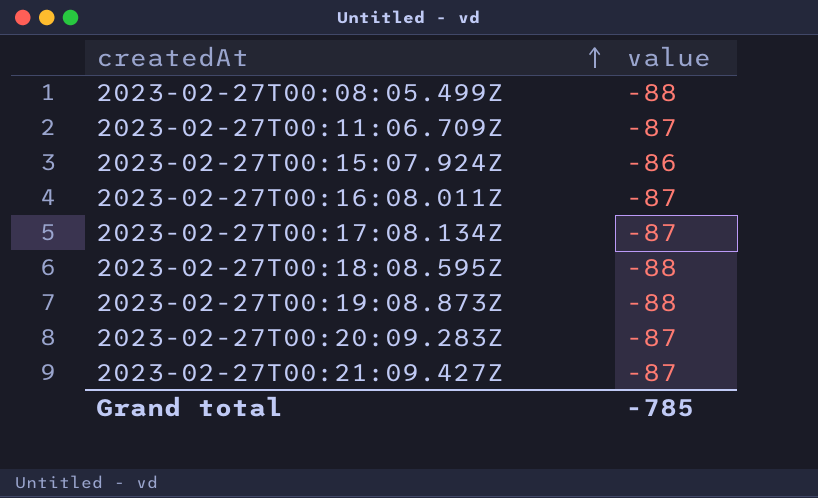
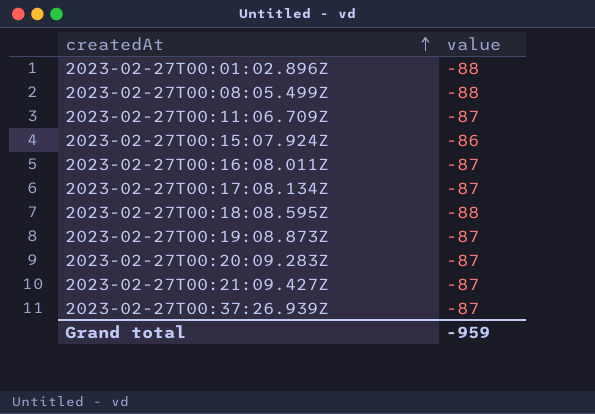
row 2023-02-27T00:01:02.896Z: none -> -88
2023-02-27T00:19:08.873Z | value: -88 -> -87
row 2023-02-27T00:37:26.939Z: none -> -87
Grand total | value: -785 -> -959

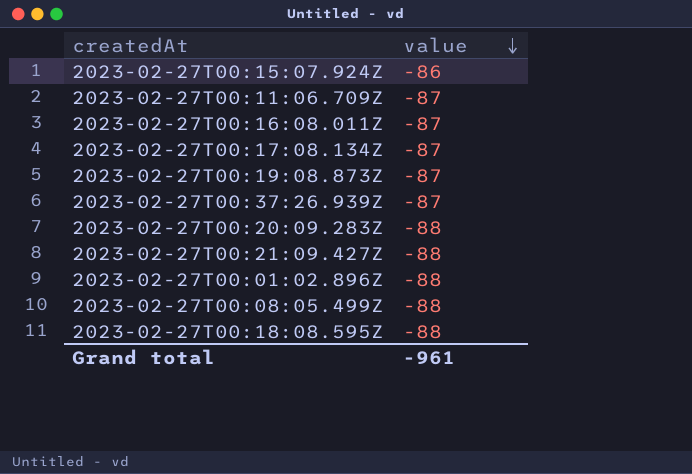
row order: createdAt ascending -> value descending
2023-02-27T00:20:09.283Z | value: -87 -> -88
2023-02-27T00:21:09.427Z | value: -87 -> -88
Grand total | value: -959 -> -961

